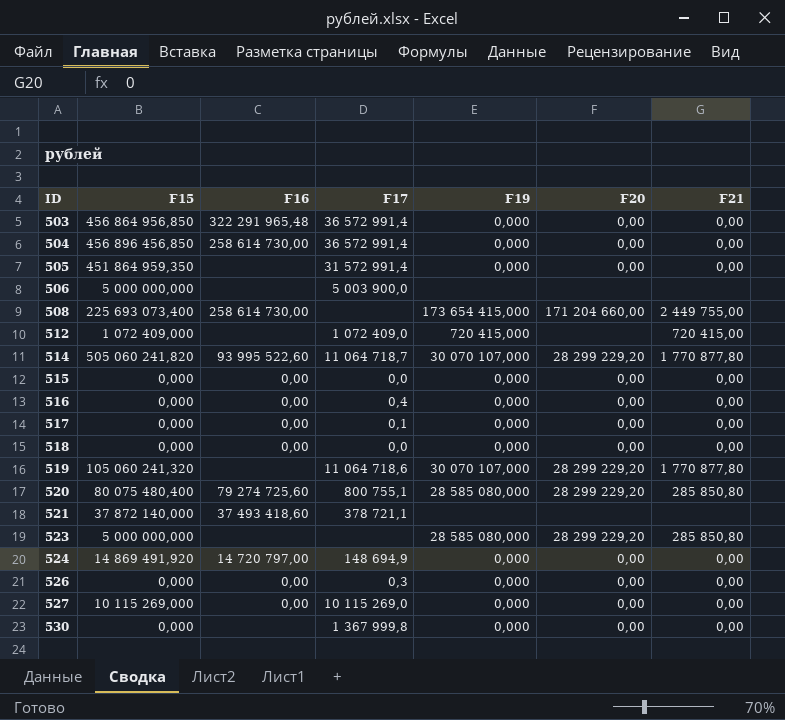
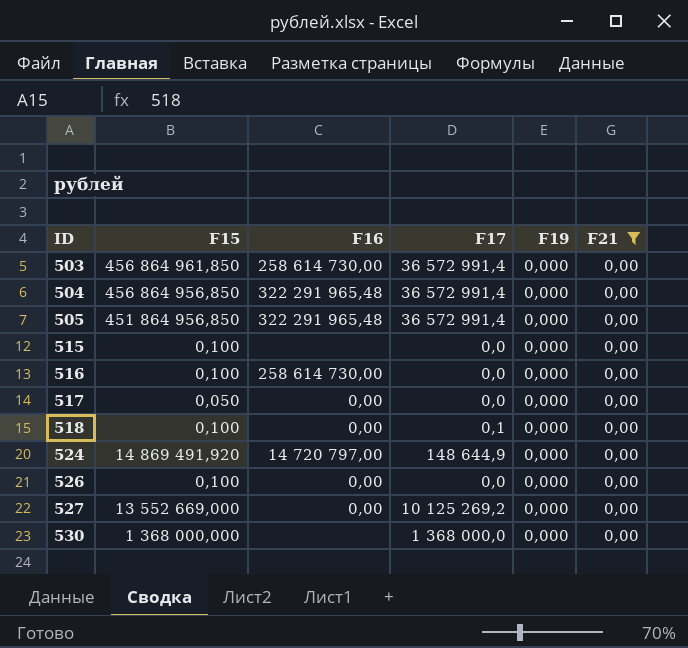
filter: none -> F21 = 0,00
column F20 | position: 6 -> none
503 | F15: 456 864 956,850 -> 456 864 961,850
503 | F16: 322 291 965,48 -> 258 614 730,00
504 | F15: 456 896 456,850 -> 456 864 956,850
504 | F16: 258 614 730,00 -> 322 291 965,48
505 | F15: 451 864 959,350 -> 451 864 956,850
505 | F16: none -> 322 291 965,48
505 | F17: 31 572 991,4 -> 36 572 991,4
515 | F15: 0,000 -> 0,100
515 | F16: 0,00 -> none
516 | F15: 0,000 -> 0,100
516 | F16: 0,00 -> 258 614 730,00
516 | F17: 0,4 -> 0,0
517 | F15: 0,000 -> 0,050
517 | F17: 0,1 -> 0,0
518 | F15: 0,000 -> 0,100
518 | F17: 0,0 -> 0,1
524 | F17: 148 694,9 -> 148 644,9
526 | F15: 0,000 -> 0,100
526 | F17: 0,3 -> 0,0
527 | F15: 10 115 269,000 -> 13 552 669,000
527 | F17: 10 115 269,0 -> 10 125 269,2
530 | F15: 0,000 -> 1 368 000,000
530 | F17: 1 367 999,8 -> 1 368 000,0

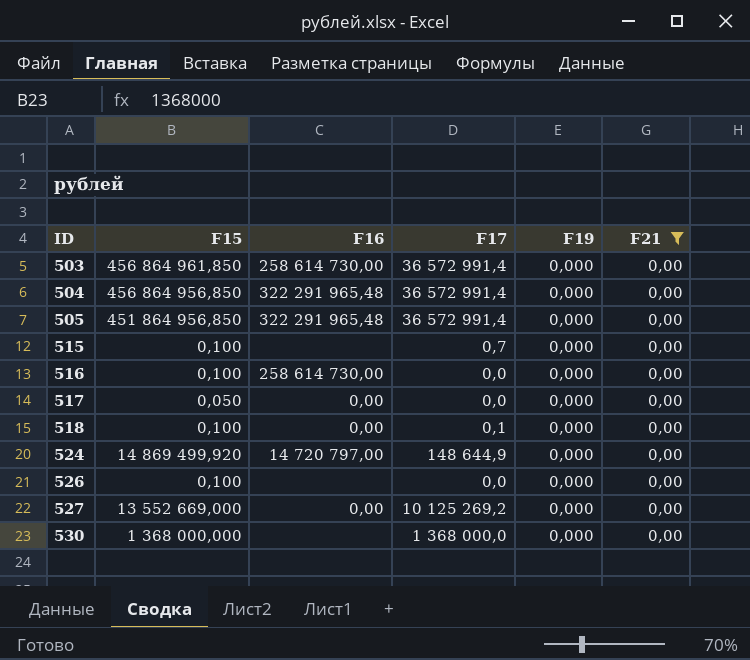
515 | F17: 0,0 -> 0,7
524 | F15: 14 869 491,920 -> 14 869 499,920
526 | F16: 0,00 -> none

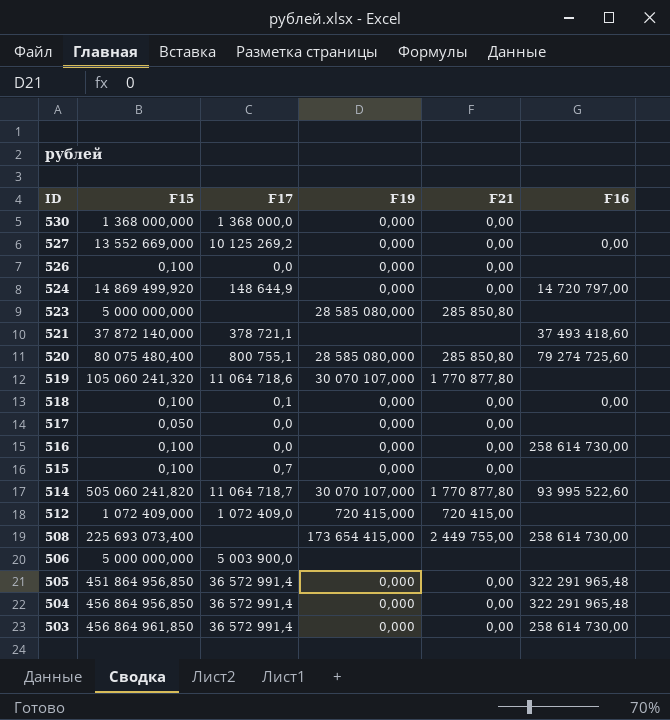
filter: F21 = 0,00 -> none
row order: ID ascending -> ID descending
column F16 | position: 3 -> 6
517 | F16: 0,00 -> none

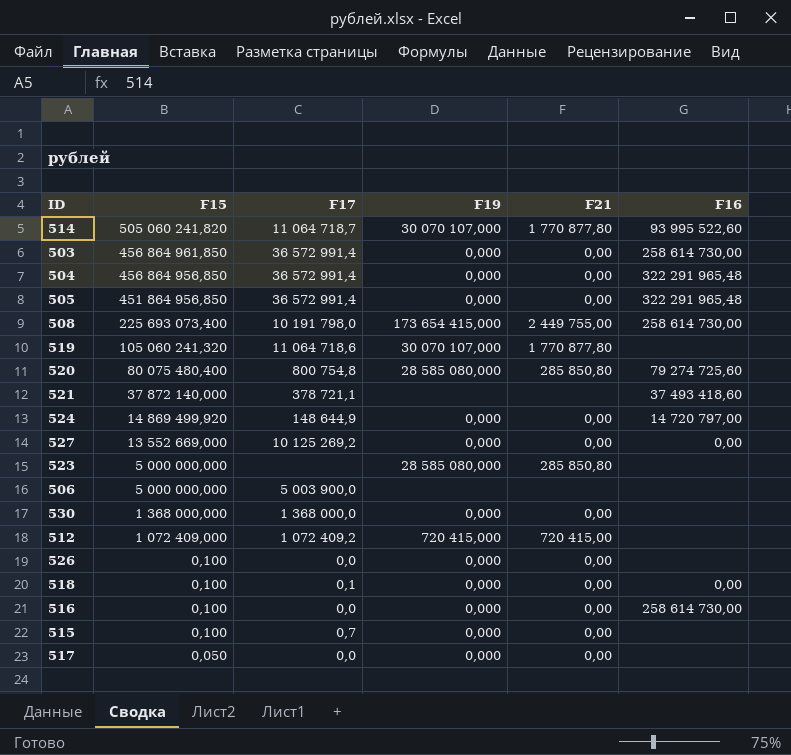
row order: ID descending -> F15 descending
508 | F17: none -> 10 191 798,0
520 | F17: 800 755,1 -> 800 754,8
512 | F17: 1 072 409,0 -> 1 072 409,2

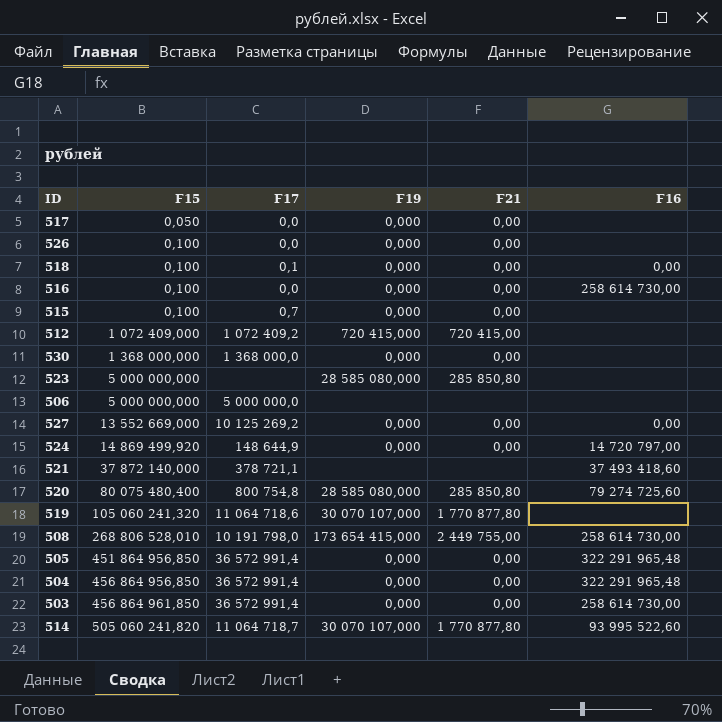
row order: F15 descending -> F15 ascending
506 | F17: 5 003 900,0 -> 5 000 000,0
508 | F15: 225 693 073,400 -> 268 806 528,010

